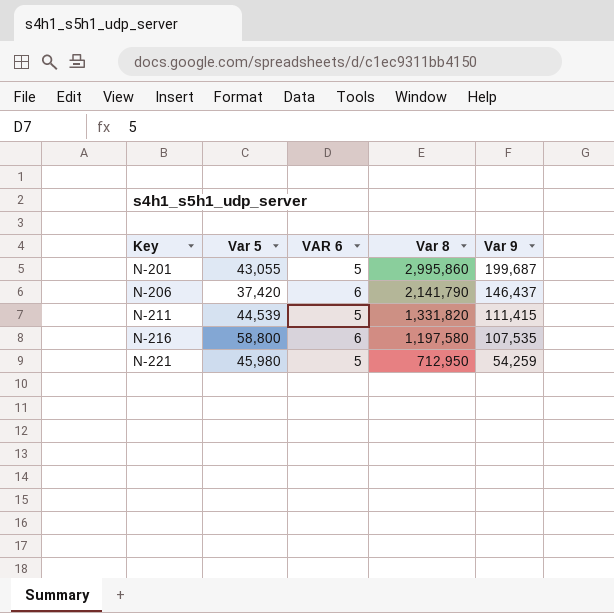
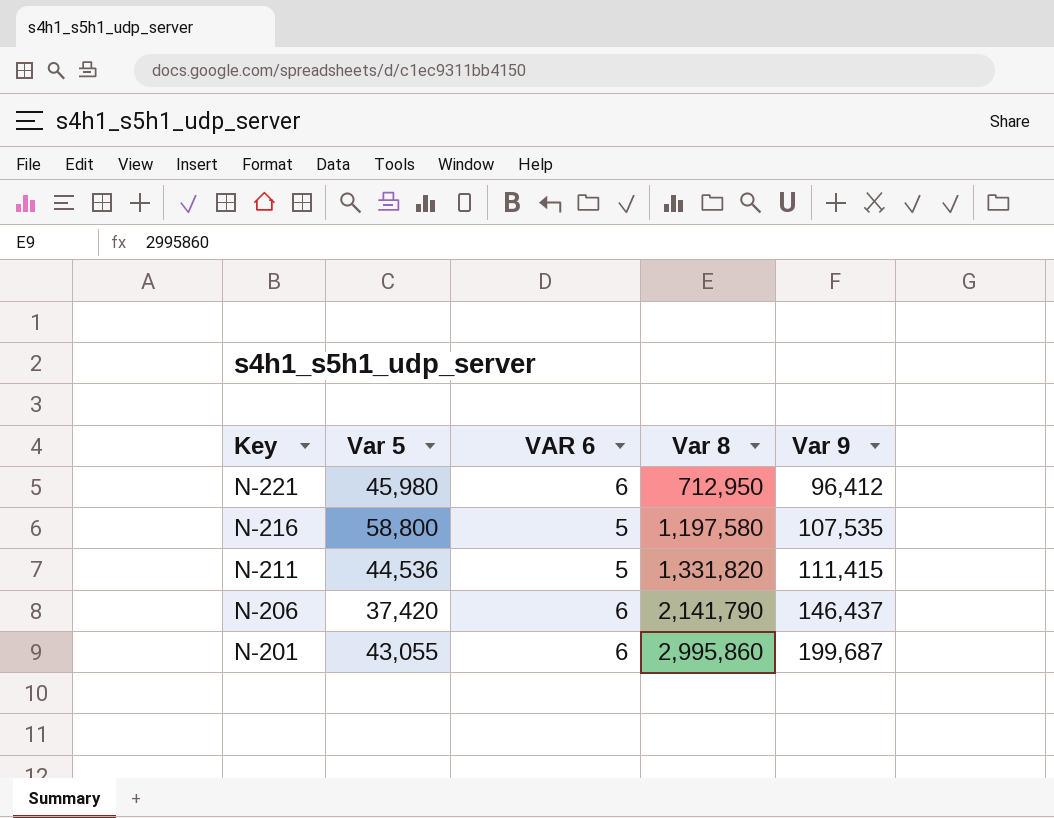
row order: Key ascending -> Key descending
N-221 | VAR 6: 5 -> 6
N-221 | Var 9: 54,259 -> 96,412
N-216 | VAR 6: 6 -> 5
N-211 | Var 5: 44,539 -> 44,536
N-201 | VAR 6: 5 -> 6

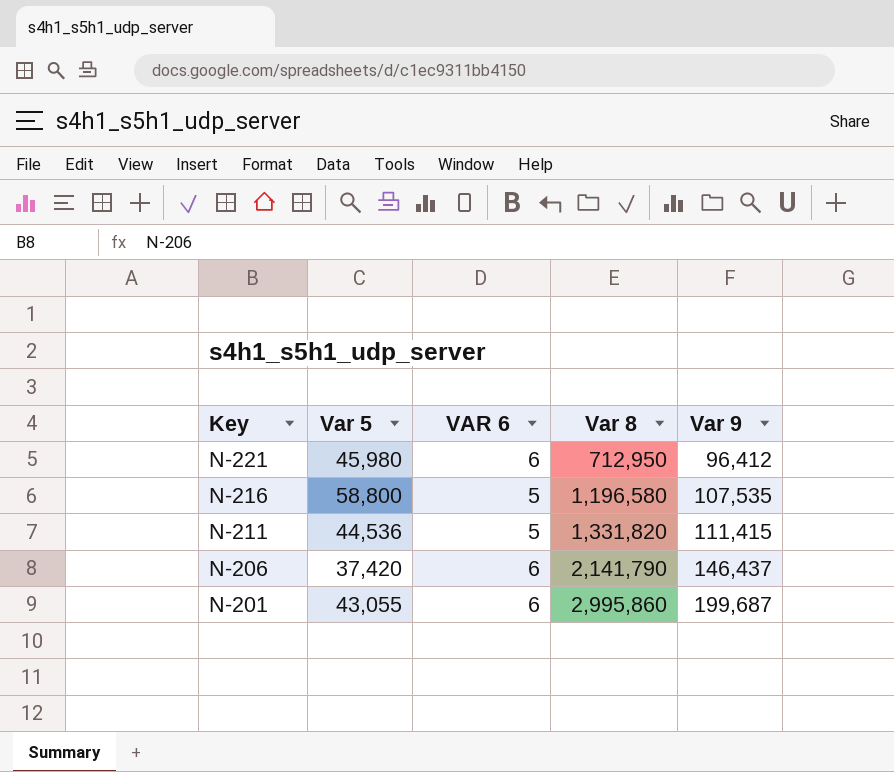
N-216 | Var 8: 1,197,580 -> 1,196,580

